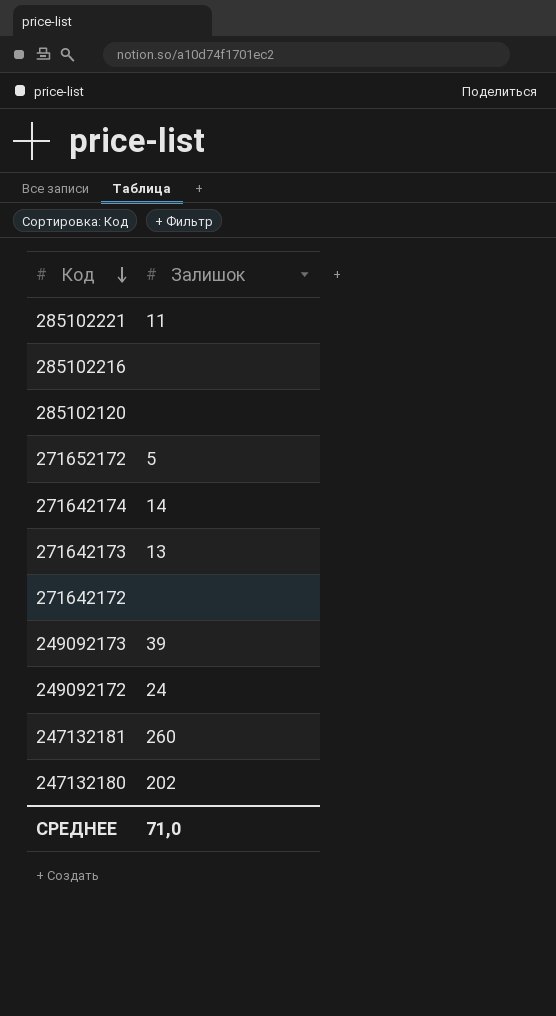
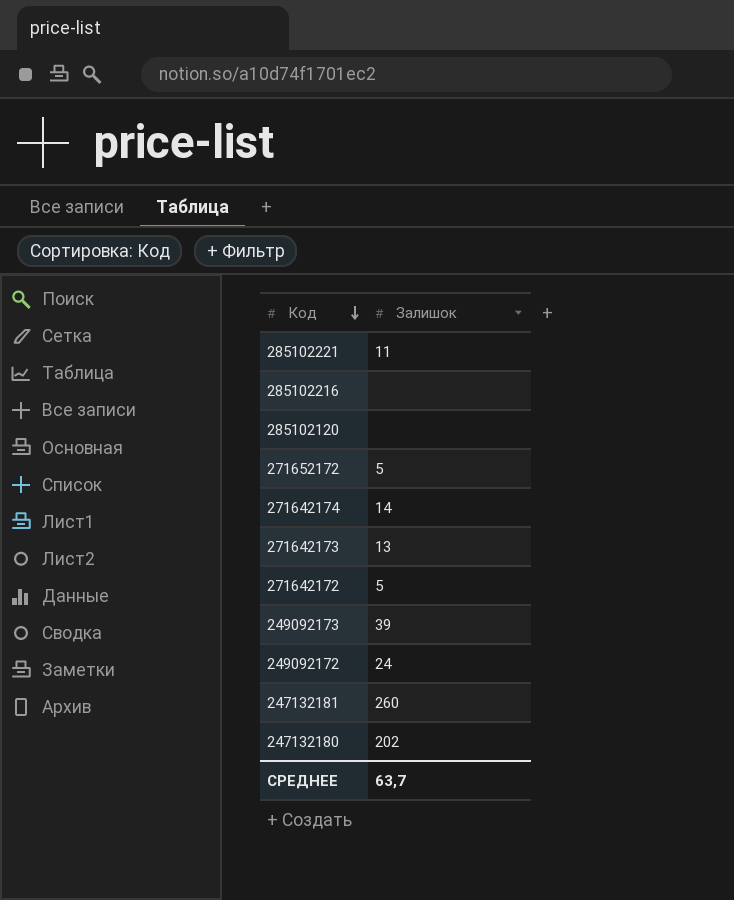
271642172 | Залишок: none -> 5
СРЕДНЕЕ | Залишок: 71,0 -> 63,7

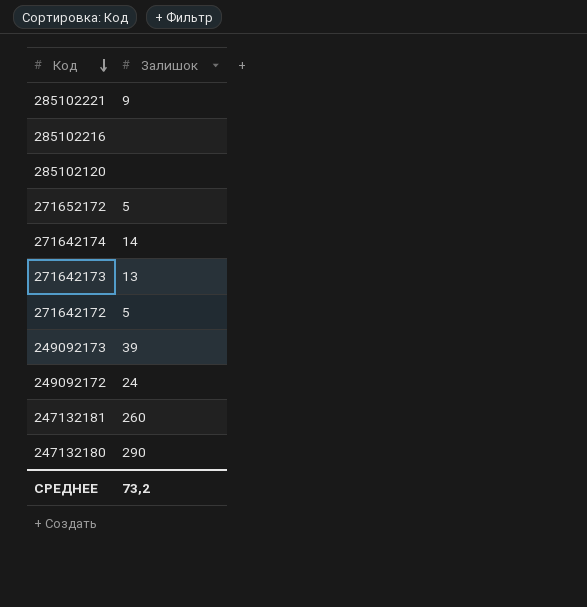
285102221 | Залишок: 11 -> 9
247132180 | Залишок: 202 -> 290
СРЕДНЕЕ | Залишок: 63,7 -> 73,2

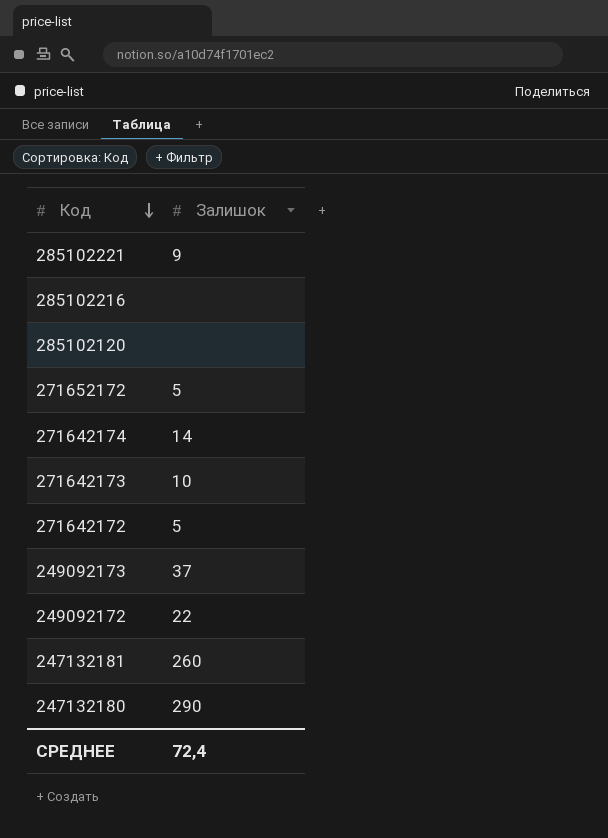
271642173 | Залишок: 13 -> 10
249092173 | Залишок: 39 -> 37
249092172 | Залишок: 24 -> 22
СРЕДНЕЕ | Залишок: 73,2 -> 72,4

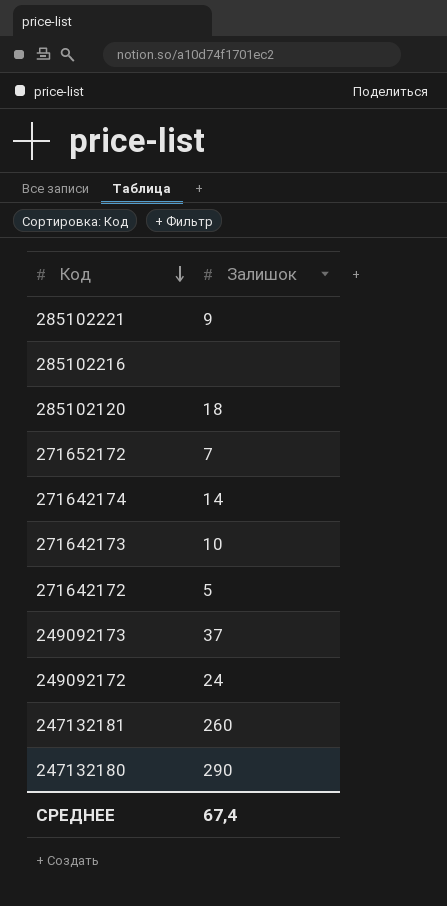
285102120 | Залишок: none -> 18
271652172 | Залишок: 5 -> 7
249092172 | Залишок: 22 -> 24
СРЕДНЕЕ | Залишок: 72,4 -> 67,4

